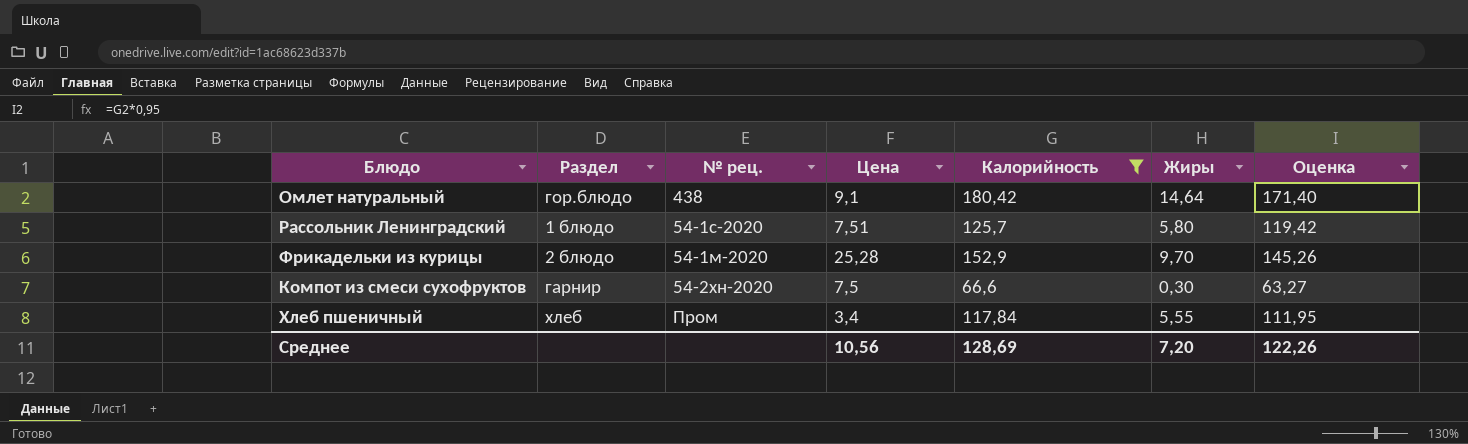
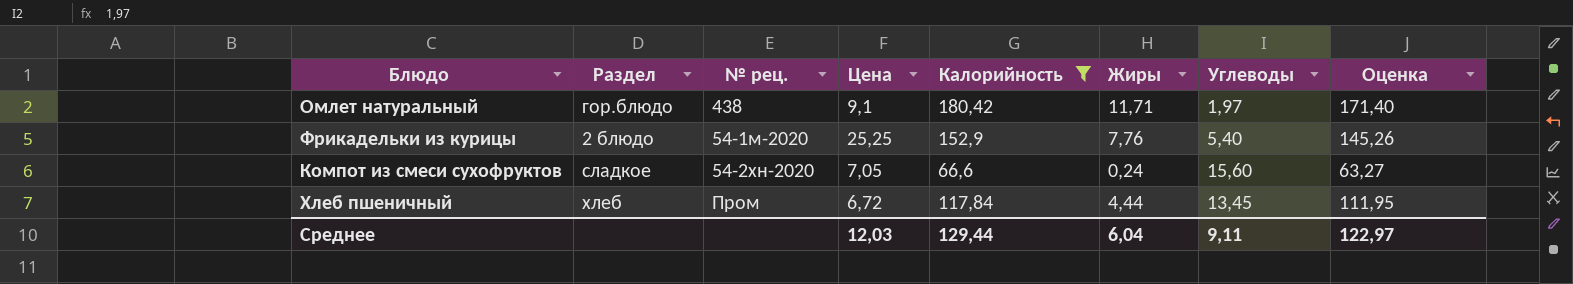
column Углеводы | position: none -> 7
row Рассольник Ленинградский: 1 блюдо | 54-1с-2020 | 7,51 | 125,7 | 5,80 | 119,42 -> none
Омлет натуральный | Жиры: 14,64 -> 11,71
Фрикадельки из курицы | Цена: 25,28 -> 25,25
Фрикадельки из курицы | Жиры: 9,70 -> 7,76
Компот из смеси сухофруктов | Раздел: гарнир -> сладкое
Компот из смеси сухофруктов | Цена: 7,5 -> 7,05
Компот из смеси сухофруктов | Жиры: 0,30 -> 0,24
Хлеб пшеничный | Цена: 3,4 -> 6,72
Хлеб пшеничный | Жиры: 5,55 -> 4,44
Среднее | Цена: 10,56 -> 12,03
Среднее | Калорийность: 128,69 -> 129,44
Среднее | Жиры: 7,20 -> 6,04
Среднее | Оценка: 122,26 -> 122,97

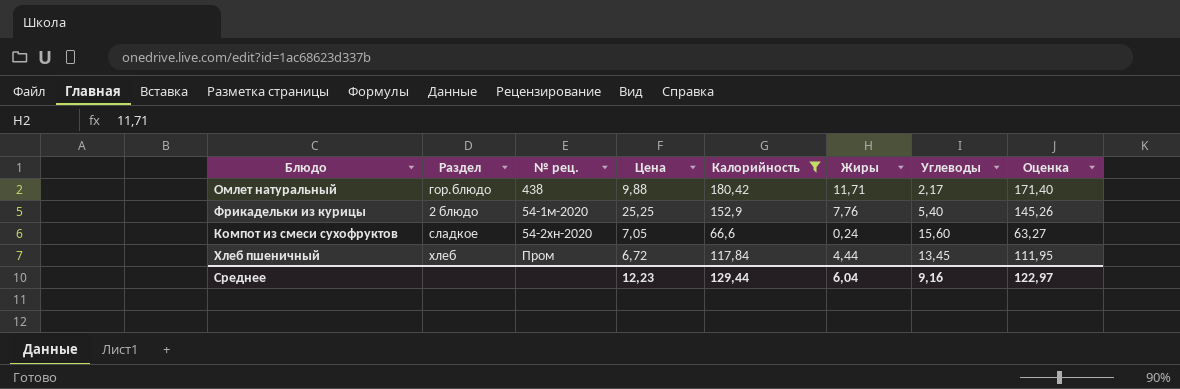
Омлет натуральный | Цена: 9,1 -> 9,88
Омлет натуральный | Углеводы: 1,97 -> 2,17
Среднее | Цена: 12,03 -> 12,23
Среднее | Углеводы: 9,11 -> 9,16

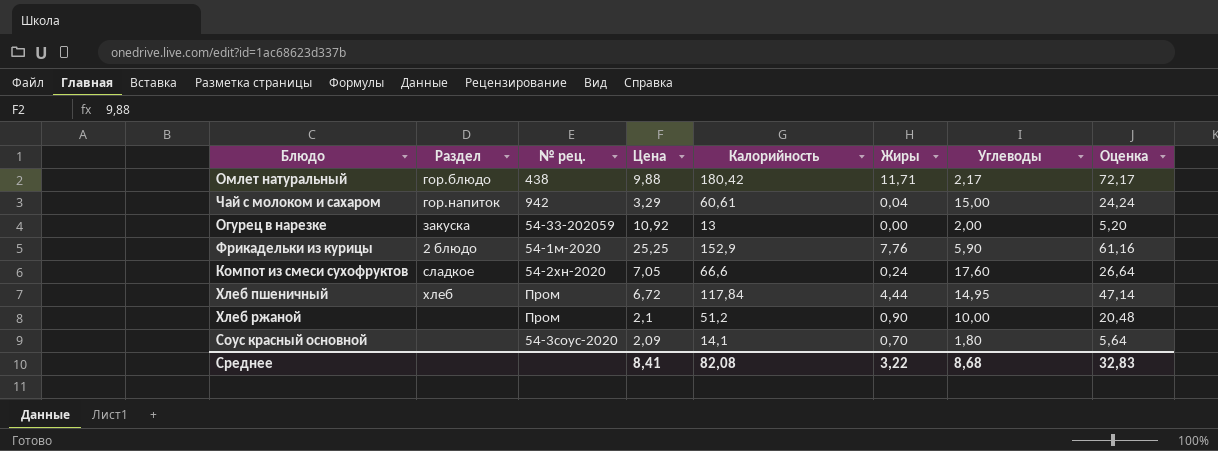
filter: Калорийность >= 66,6 -> none
column Оценка | formula: [Калорийность] * 0,95 -> [Калорийность] * 0,4
Фрикадельки из курицы | Углеводы: 5,40 -> 5,90
Компот из смеси сухофруктов | Углеводы: 15,60 -> 17,60
Хлеб пшеничный | Углеводы: 13,45 -> 14,95
Среднее | Цена: 12,23 -> 8,41
Среднее | Калорийность: 129,44 -> 82,08
Среднее | Жиры: 6,04 -> 3,22
Среднее | Углеводы: 9,16 -> 8,68
Среднее | Оценка: 122,97 -> 32,83

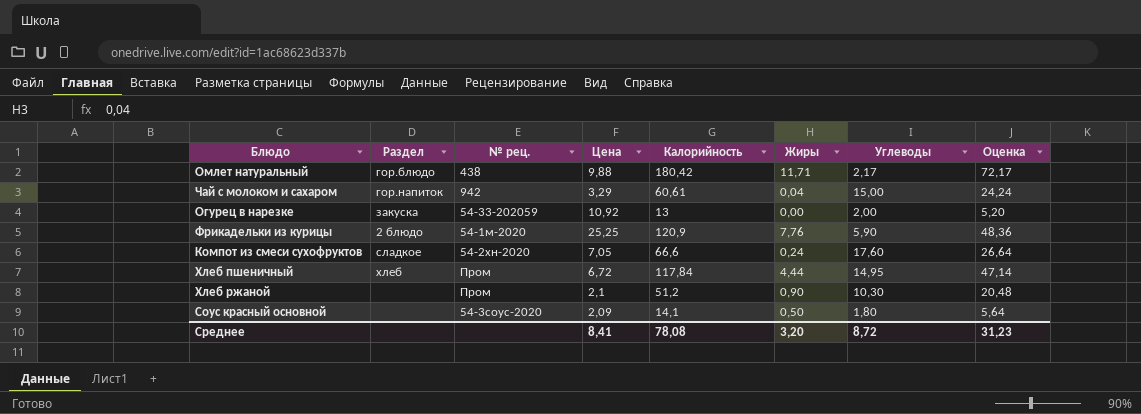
Фрикадельки из курицы | Калорийность: 152,9 -> 120,9
Фрикадельки из курицы | Оценка: 61,16 -> 48,36
Хлеб ржаной | Углеводы: 10,00 -> 10,30
Соус красный основной | Жиры: 0,70 -> 0,50
Среднее | Калорийность: 82,08 -> 78,08
Среднее | Жиры: 3,22 -> 3,20
Среднее | Углеводы: 8,68 -> 8,72
Среднее | Оценка: 32,83 -> 31,23

